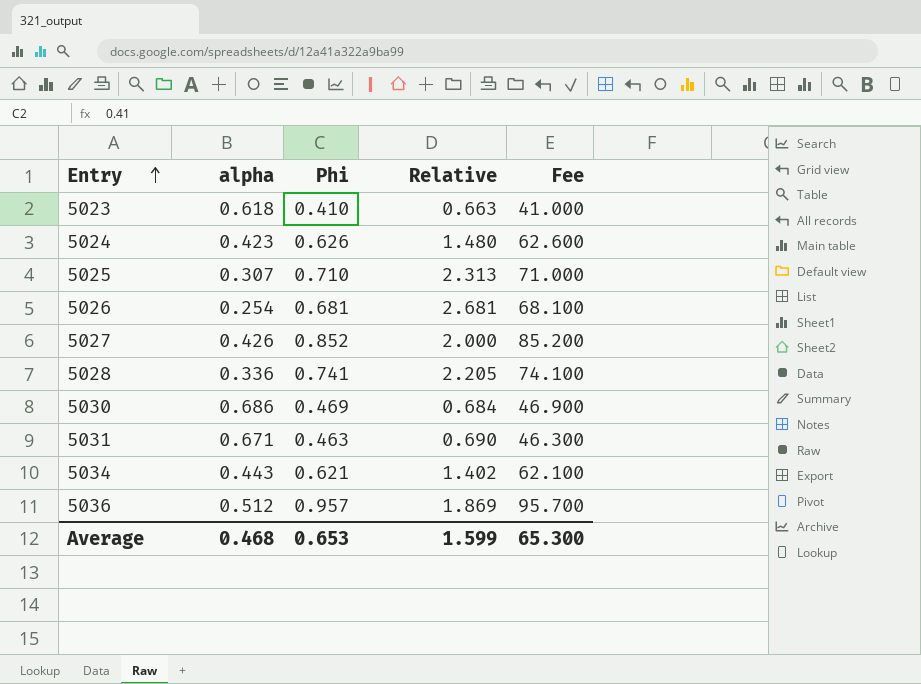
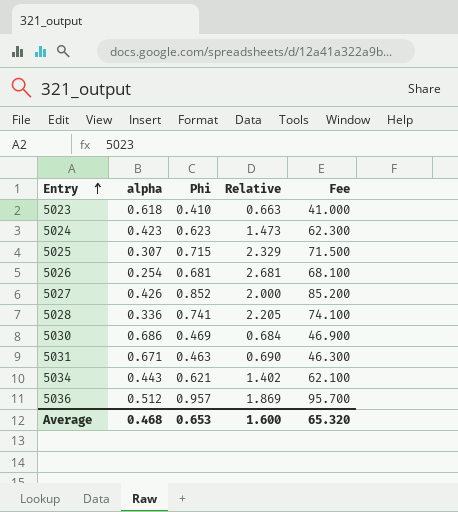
5024 | Phi: 0.626 -> 0.623
5024 | Relative: 1.480 -> 1.473
5024 | Fee: 62.600 -> 62.300
5025 | Phi: 0.710 -> 0.715
5025 | Relative: 2.313 -> 2.329
5025 | Fee: 71.000 -> 71.500
Average | Relative: 1.599 -> 1.600
Average | Fee: 65.300 -> 65.320

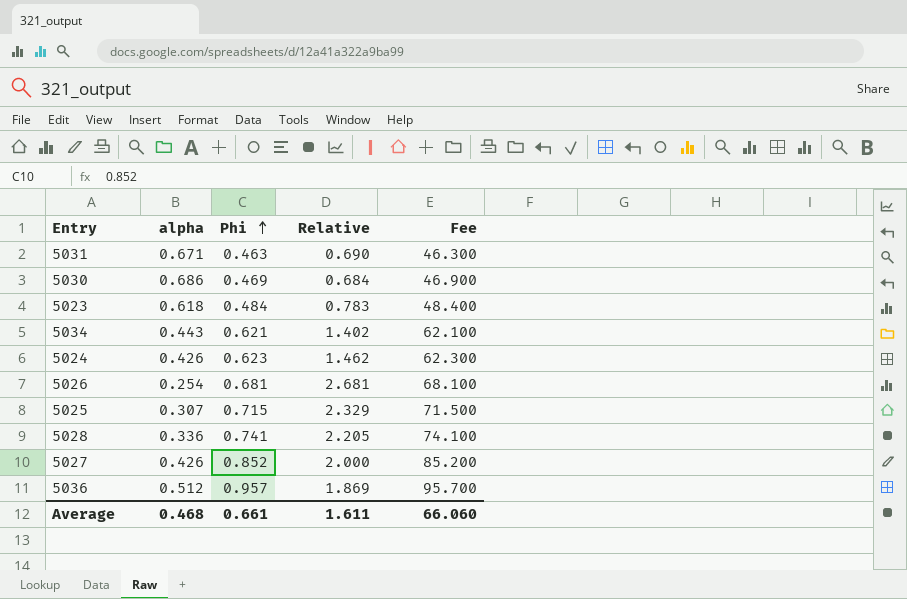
row order: Entry ascending -> Phi ascending
5023 | Phi: 0.410 -> 0.484
5023 | Relative: 0.663 -> 0.783
5023 | Fee: 41.000 -> 48.400
5024 | alpha: 0.423 -> 0.426
5024 | Relative: 1.473 -> 1.462
Average | Phi: 0.653 -> 0.661
Average | Relative: 1.600 -> 1.611
Average | Fee: 65.320 -> 66.060

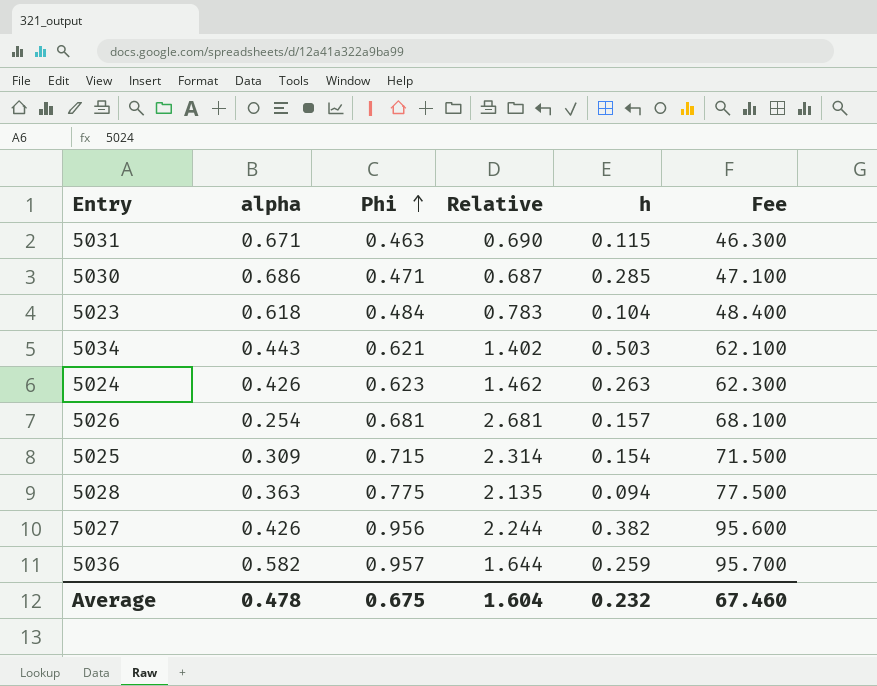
column h | position: none -> 5
5030 | Phi: 0.469 -> 0.471
5030 | Relative: 0.684 -> 0.687
5030 | Fee: 46.900 -> 47.100
5025 | alpha: 0.307 -> 0.309
5025 | Relative: 2.329 -> 2.314
5028 | alpha: 0.336 -> 0.363
5028 | Phi: 0.741 -> 0.775
5028 | Relative: 2.205 -> 2.135
5028 | Fee: 74.100 -> 77.500
5027 | Phi: 0.852 -> 0.956
5027 | Relative: 2.000 -> 2.244
5027 | Fee: 85.200 -> 95.600
5036 | alpha: 0.512 -> 0.582
5036 | Relative: 1.869 -> 1.644
Average | alpha: 0.468 -> 0.478
Average | Phi: 0.661 -> 0.675
Average | Relative: 1.611 -> 1.604
Average | Fee: 66.060 -> 67.460

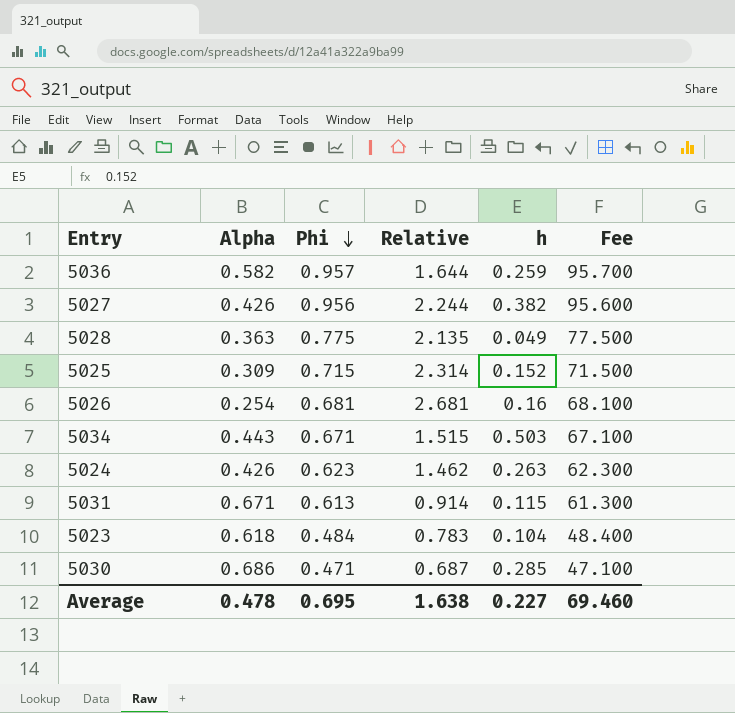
row order: Phi ascending -> Phi descending
column name: alpha -> Alpha
5028 | h: 0.094 -> 0.049
5025 | h: 0.154 -> 0.152
5026 | h: 0.157 -> 0.16
5034 | Phi: 0.621 -> 0.671
5034 | Relative: 1.402 -> 1.515
5034 | Fee: 62.100 -> 67.100
5031 | Phi: 0.463 -> 0.613
5031 | Relative: 0.690 -> 0.914
5031 | Fee: 46.300 -> 61.300
Average | Phi: 0.675 -> 0.695
Average | Relative: 1.604 -> 1.638
Average | h: 0.232 -> 0.227
Average | Fee: 67.460 -> 69.460

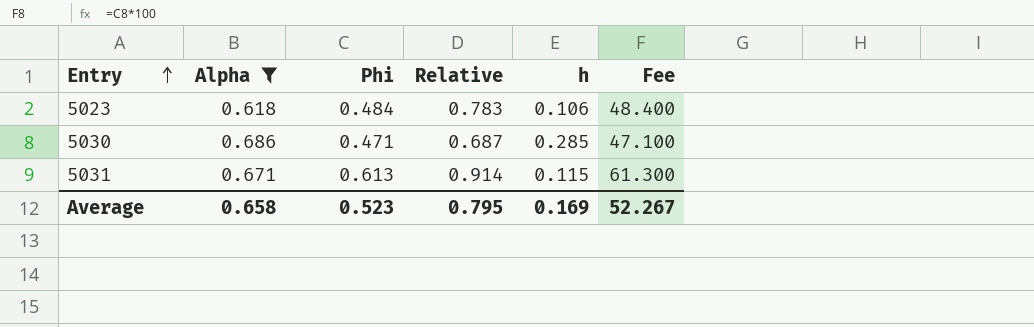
filter: none -> Alpha >= 0.618
row order: Phi descending -> Entry ascending
5023 | h: 0.104 -> 0.106
Average | Alpha: 0.478 -> 0.658
Average | Phi: 0.695 -> 0.523
Average | Relative: 1.638 -> 0.795
Average | h: 0.227 -> 0.169
Average | Fee: 69.460 -> 52.267

